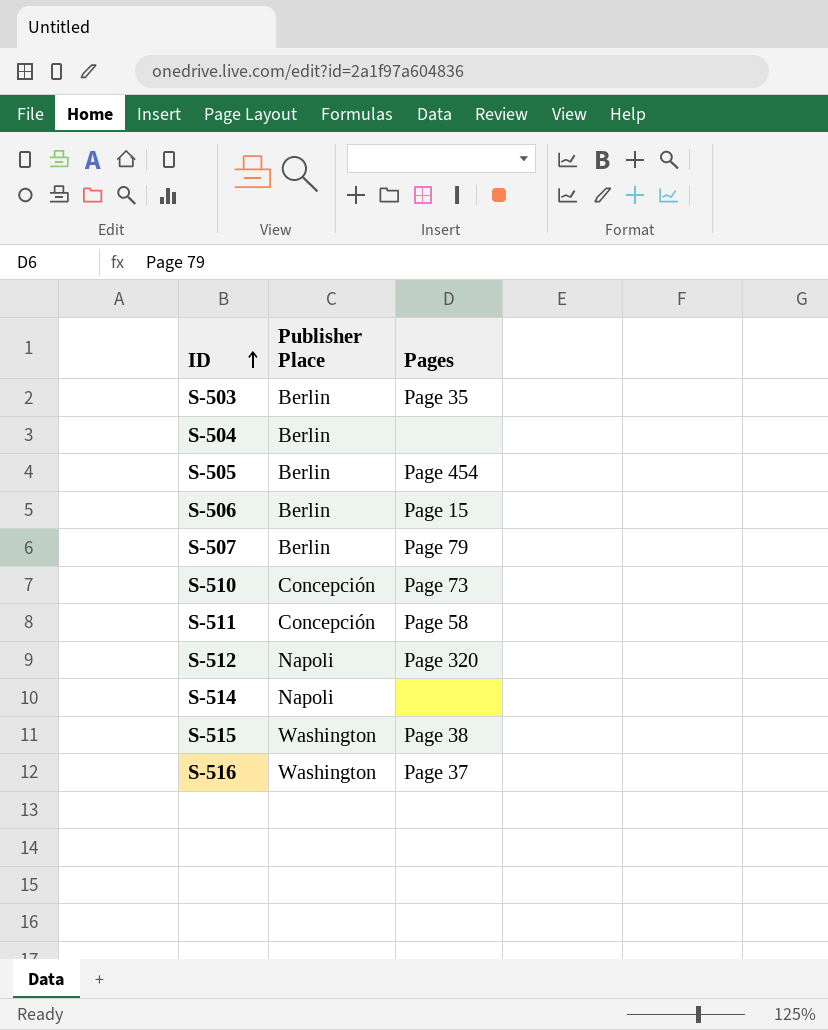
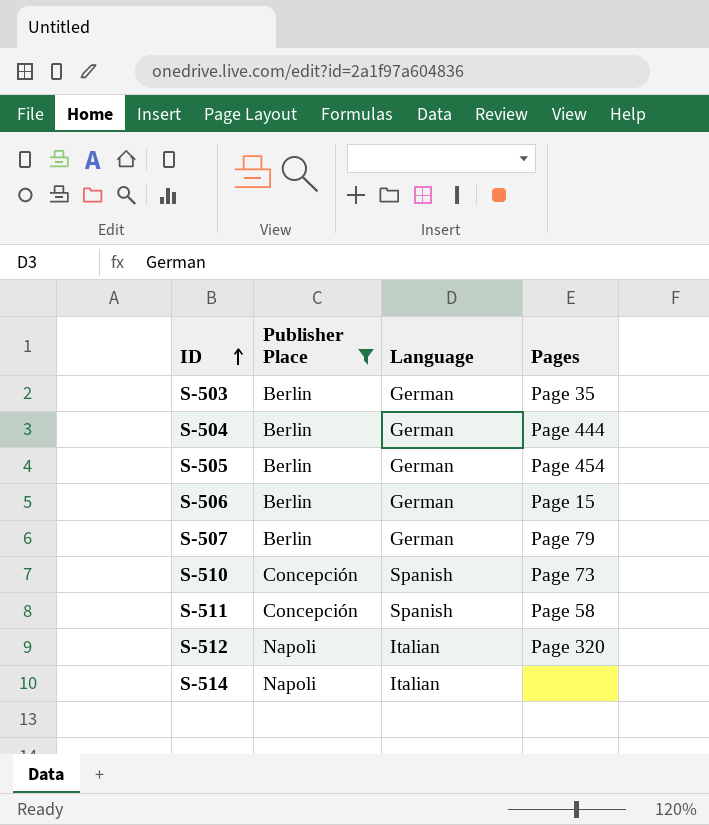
filter: none -> Publisher Place != Washington
column Language | position: none -> 3
S-504 | Pages: none -> Page 444

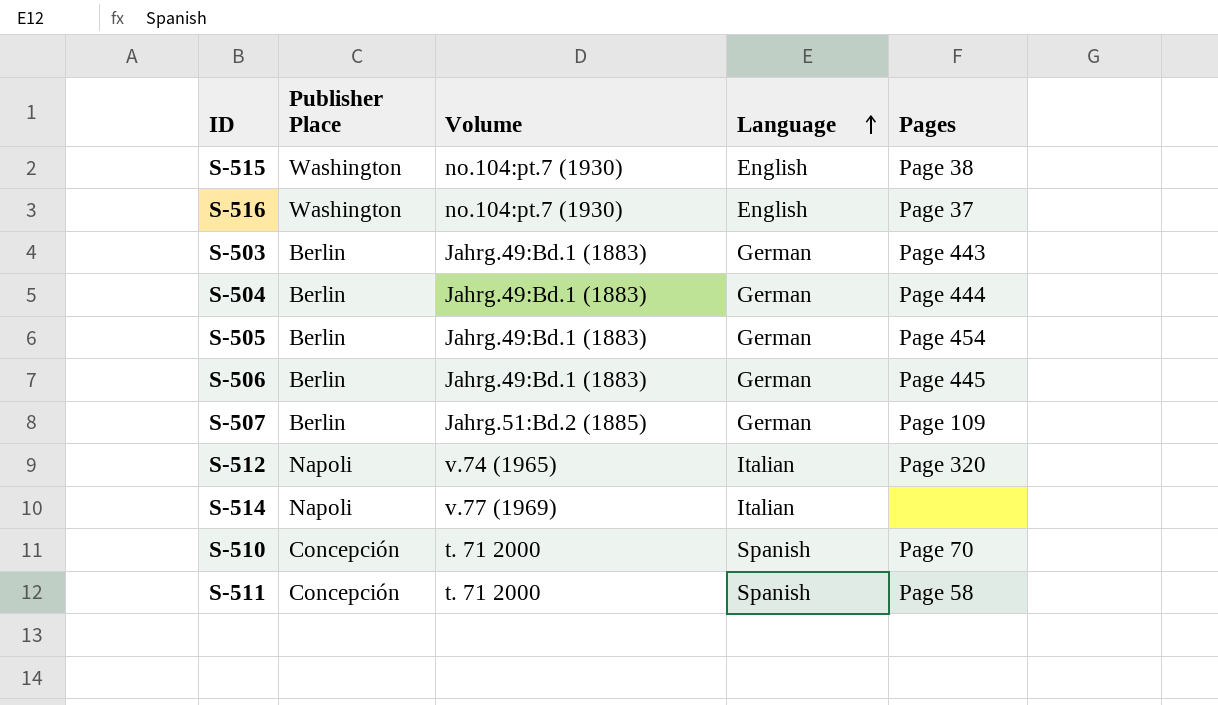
filter: Publisher Place != Washington -> none
row order: ID ascending -> Language ascending
column Volume | position: none -> 3
S-503 | Pages: Page 35 -> Page 443
S-506 | Pages: Page 15 -> Page 445
S-507 | Pages: Page 79 -> Page 109
S-510 | Pages: Page 73 -> Page 70

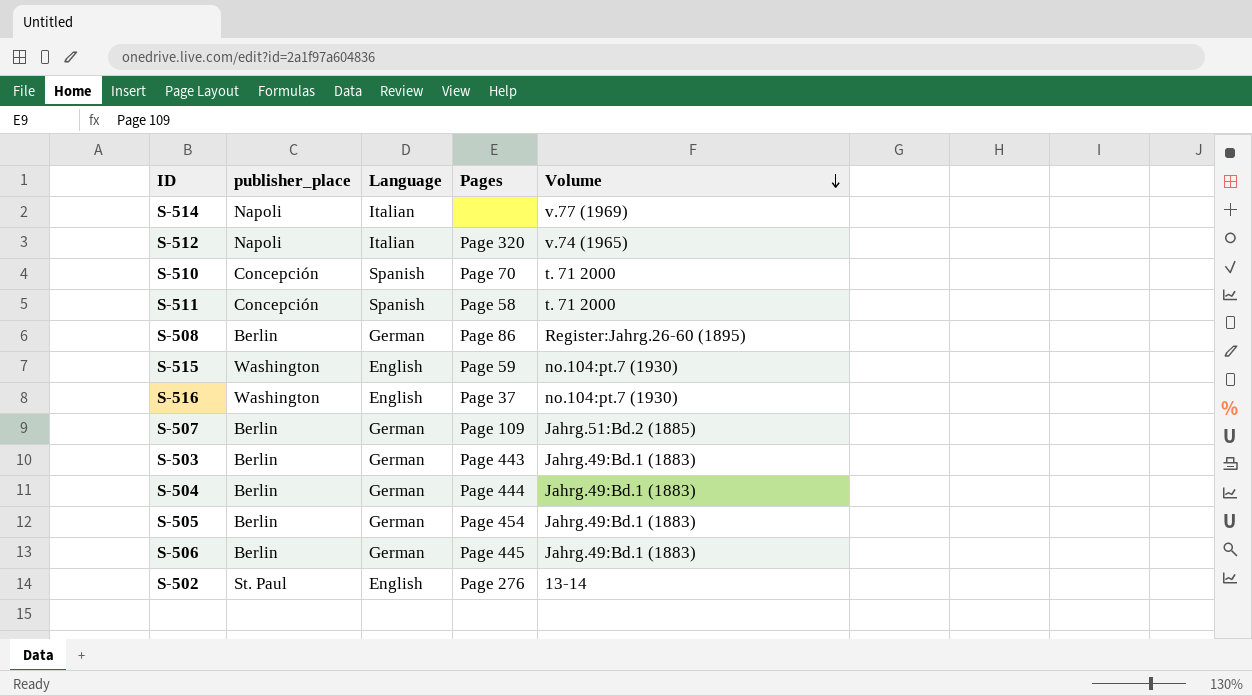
row order: Language ascending -> Volume descending
column name: Publisher Place -> publisher_place
column Volume | position: 3 -> 5
row S-508: none -> Berlin | German | Page 86 | Register:Jahrg.26-60 (1895)
S-515 | Pages: Page 38 -> Page 59
row S-502: none -> St. Paul | English | Page 276 | 13-14

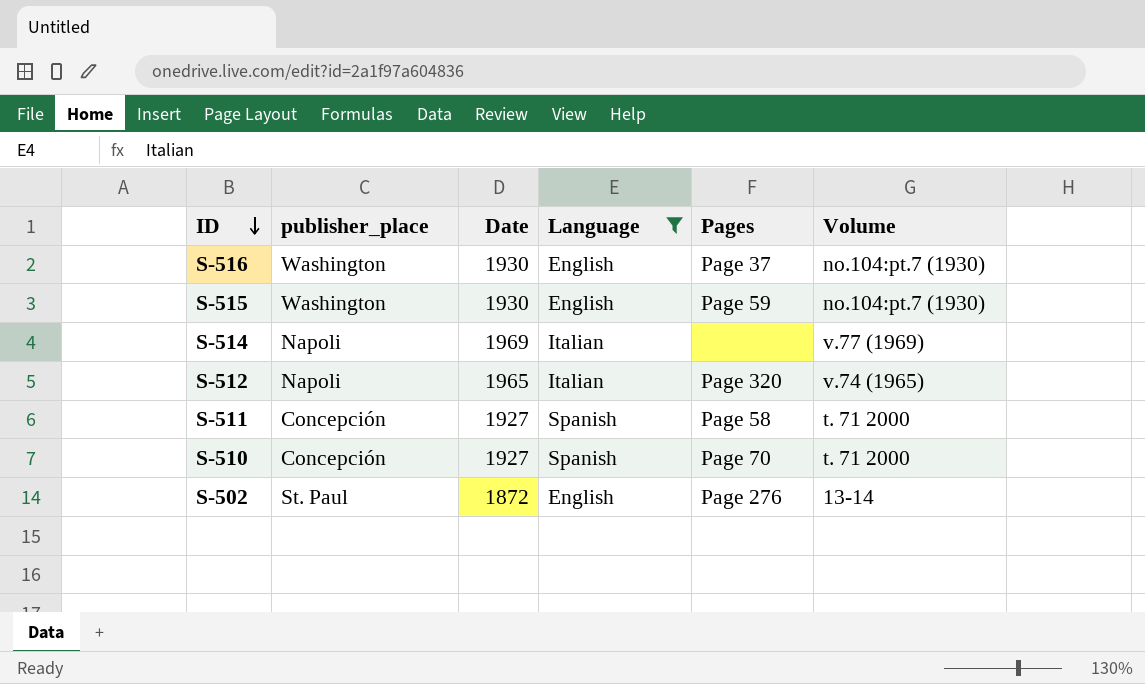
filter: none -> Language != German
row order: Volume descending -> ID descending
column Date | position: none -> 3

